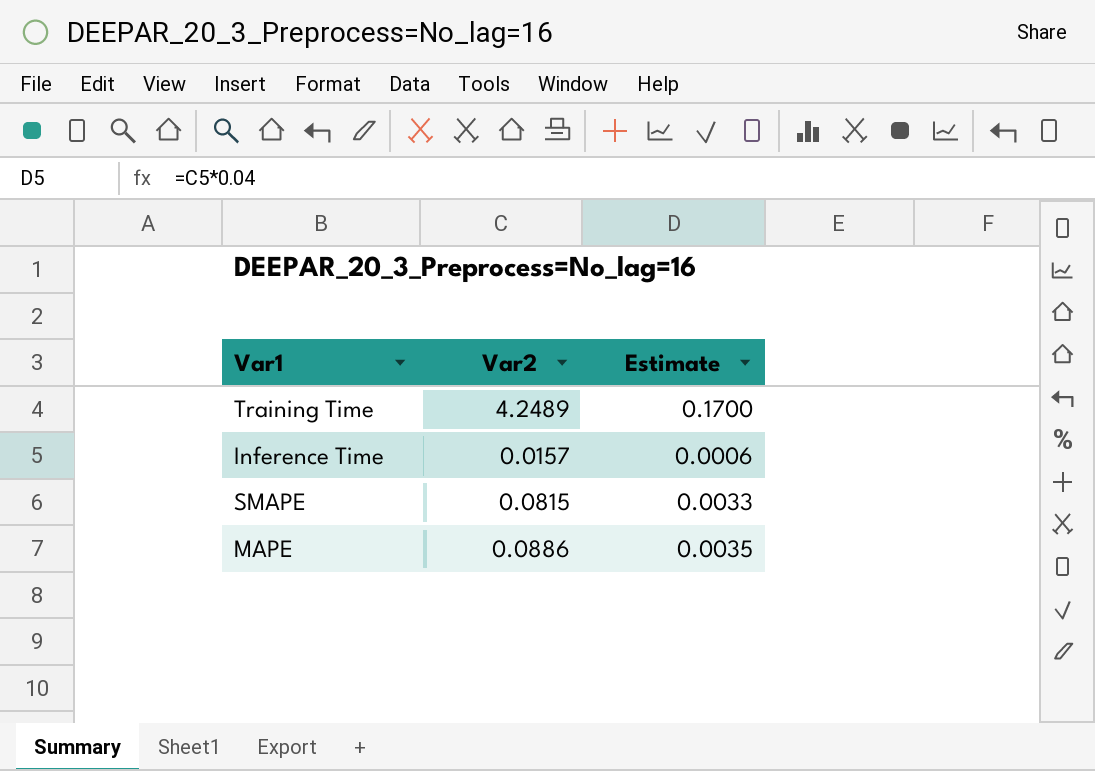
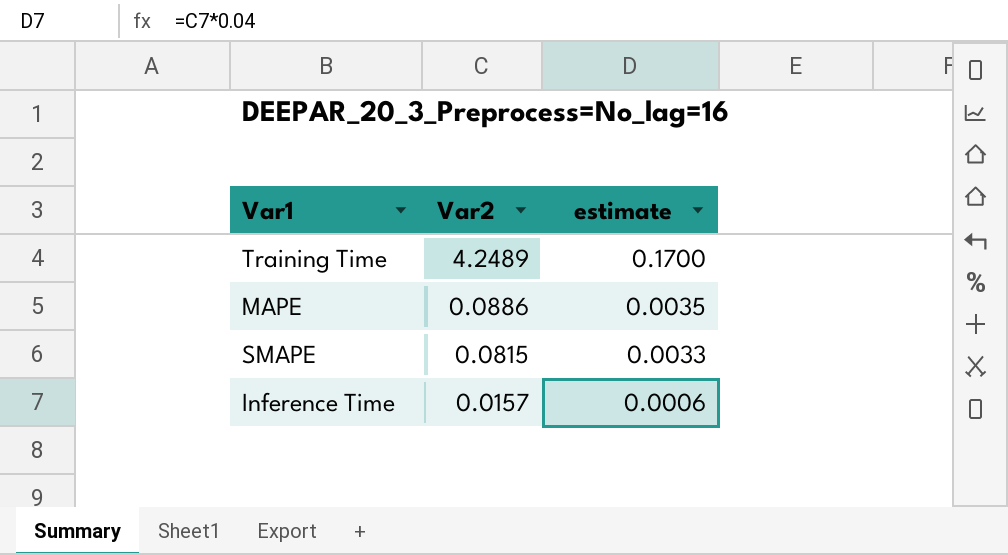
row order: none -> Var2 descending
column name: Estimate -> estimate

